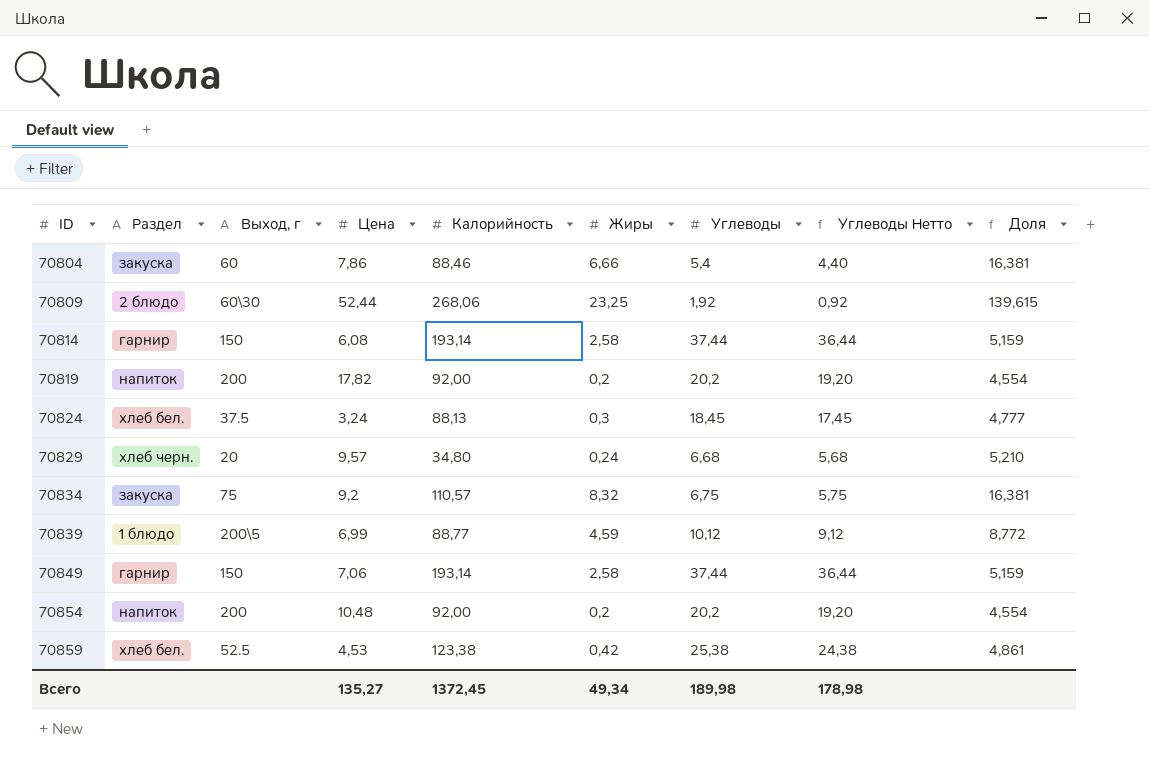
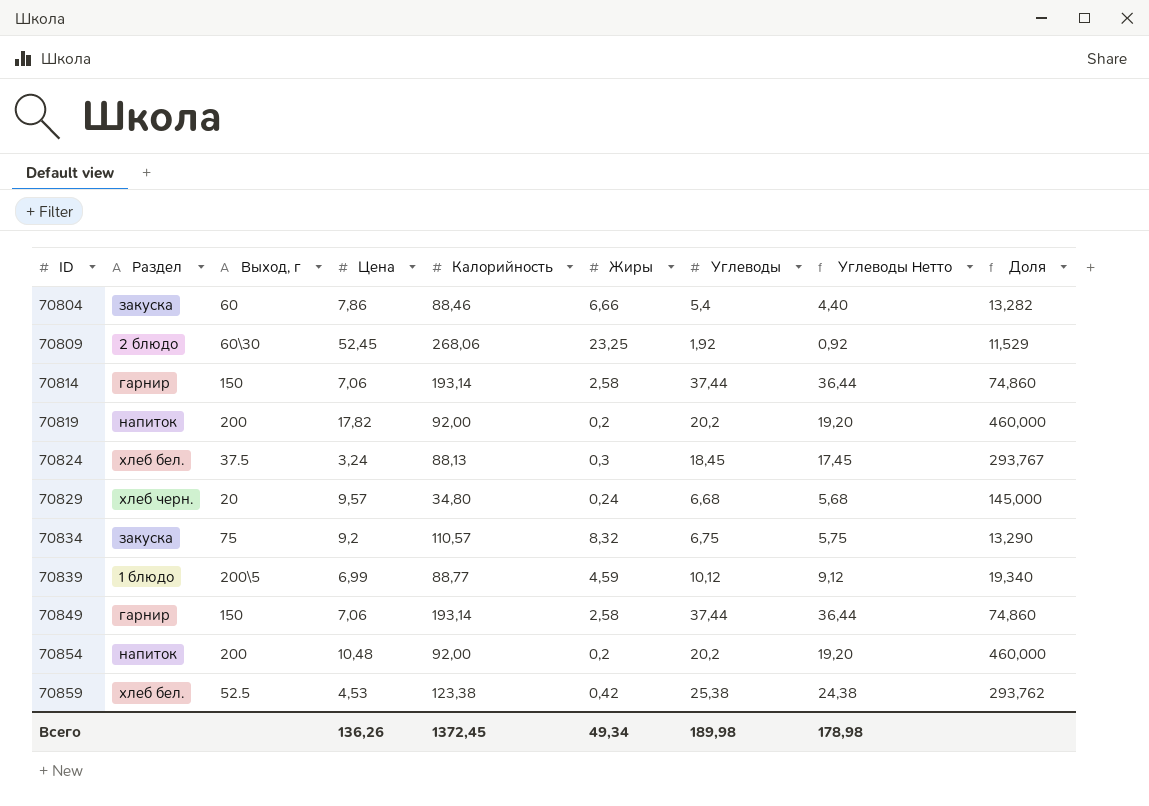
column Доля | formula: [Калорийность] / [Углеводы] -> [Калорийность] / [Жиры]
70809 | Цена: 52,44 -> 52,45
70814 | Цена: 6,08 -> 7,06
Всего | Цена: 135,27 -> 136,26

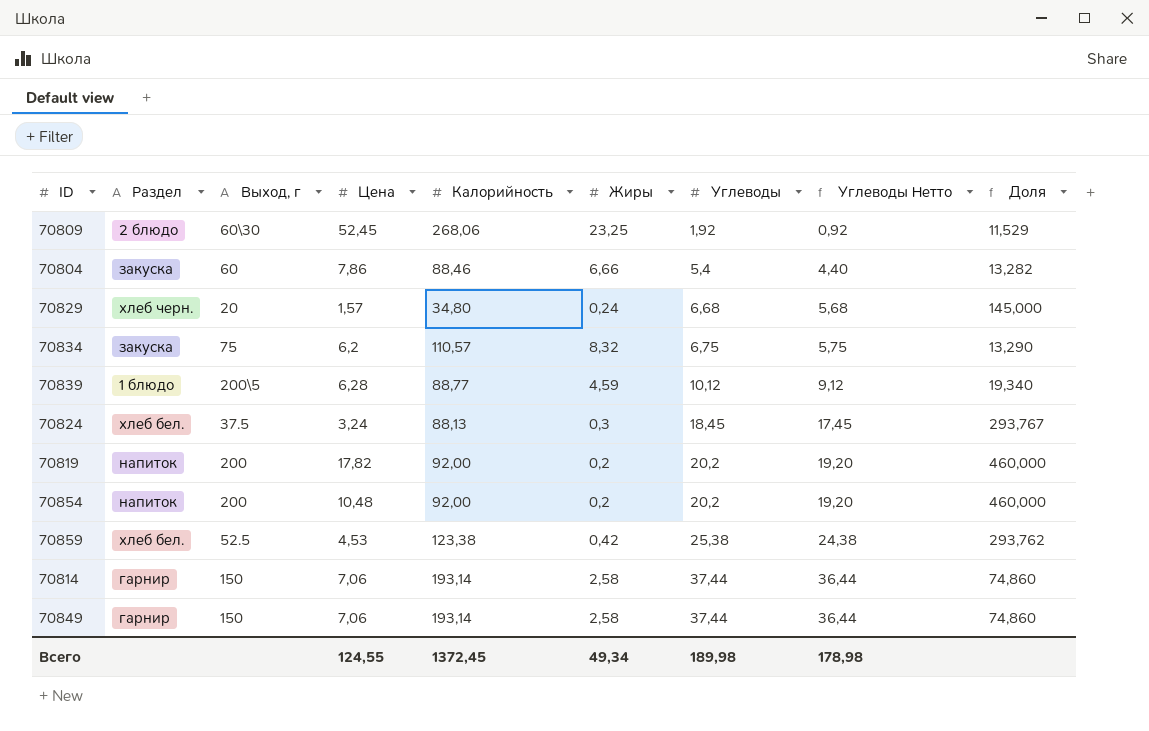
row order: ID ascending -> Углеводы ascending
70829 | Цена: 9,57 -> 1,57
70834 | Цена: 9,2 -> 6,2
70839 | Цена: 6,99 -> 6,28
Всего | Цена: 136,26 -> 124,55

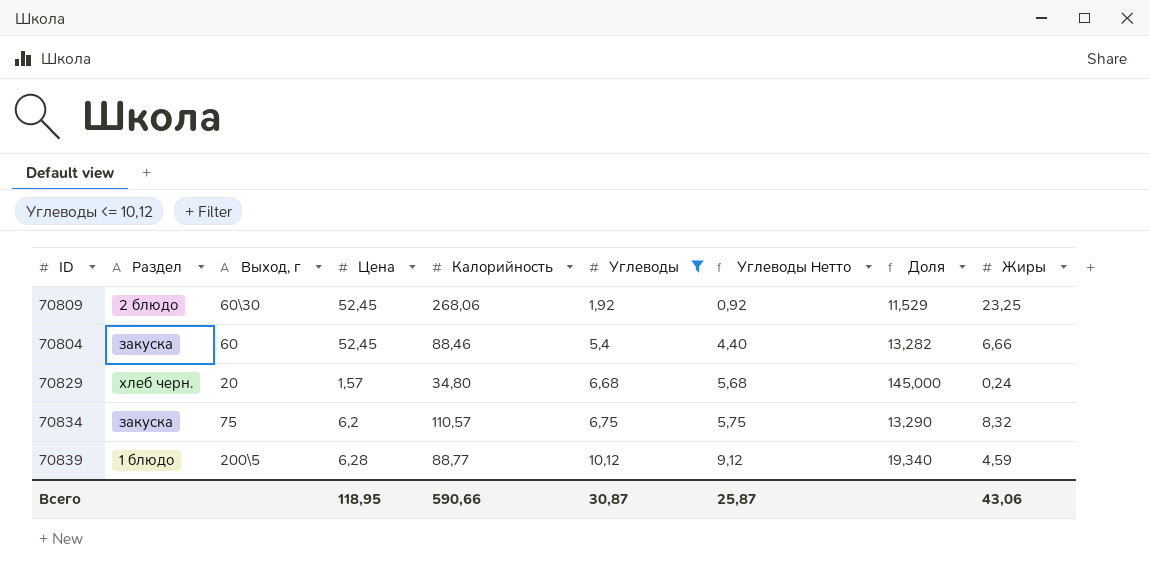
filter: none -> Углеводы <= 10,12
column Жиры | position: 6 -> 9
70804 | Цена: 7,86 -> 52,45
Всего | Цена: 124,55 -> 118,95
Всего | Калорийность: 1372,45 -> 590,66
Всего | Углеводы: 189,98 -> 30,87
Всего | Углеводы Нетто: 178,98 -> 25,87
Всего | Жиры: 49,34 -> 43,06

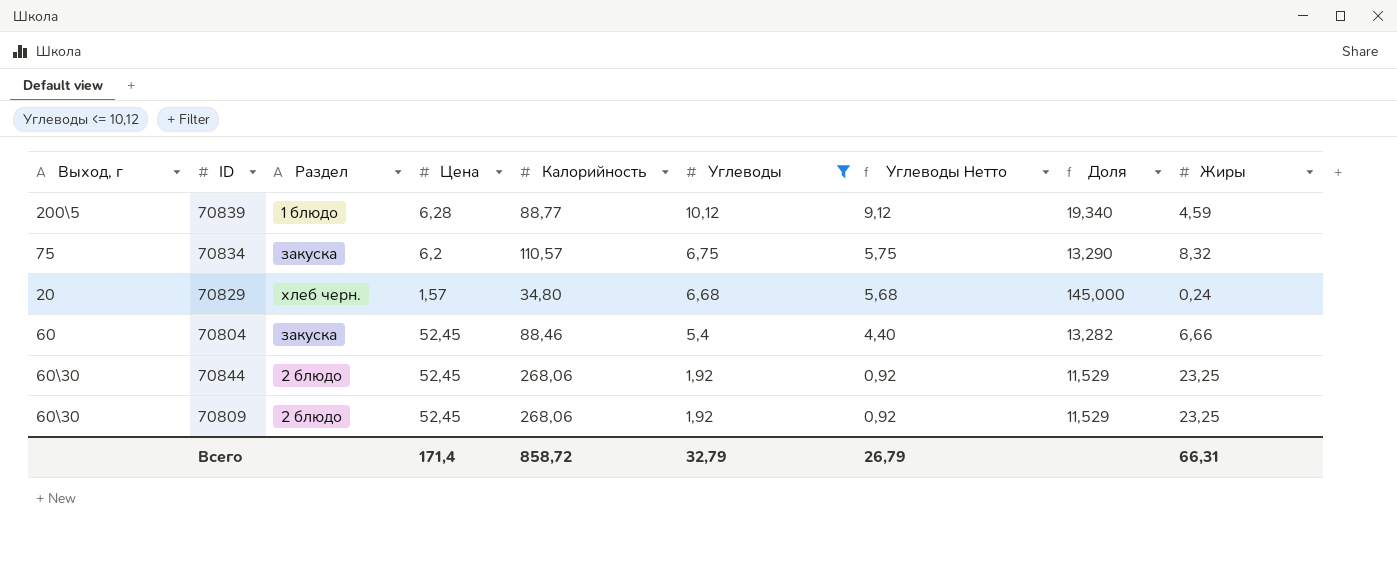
row order: Углеводы ascending -> Углеводы descending
column Выход, г | position: 3 -> 1
row 70844: none -> 60\30 | 2 блюдо | 52,45 | 268,06 | 1,92 | 0,92 | 11,529 | 23,25
Всего | Цена: 118,95 -> 171,4
Всего | Калорийность: 590,66 -> 858,72
Всего | Углеводы: 30,87 -> 32,79
Всего | Углеводы Нетто: 25,87 -> 26,79
Всего | Жиры: 43,06 -> 66,31

